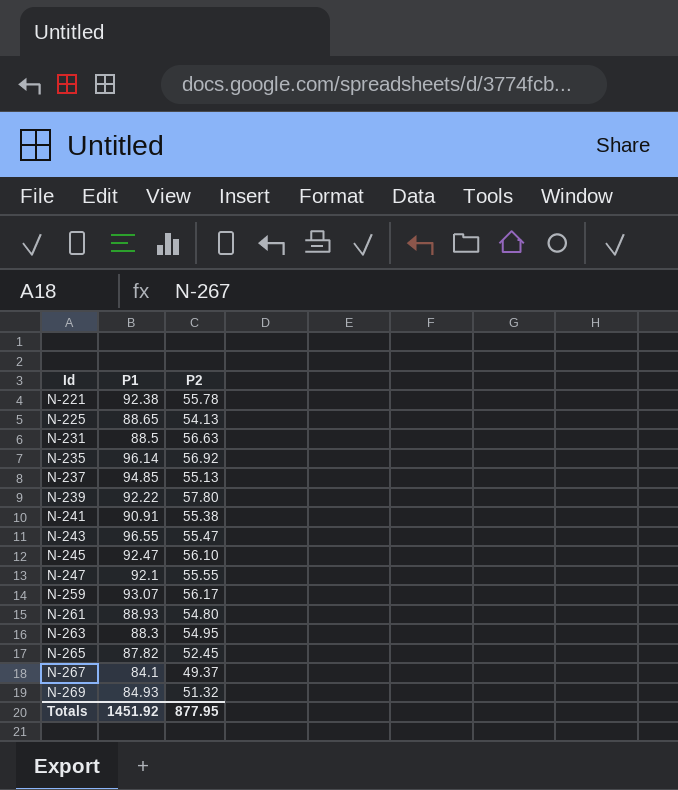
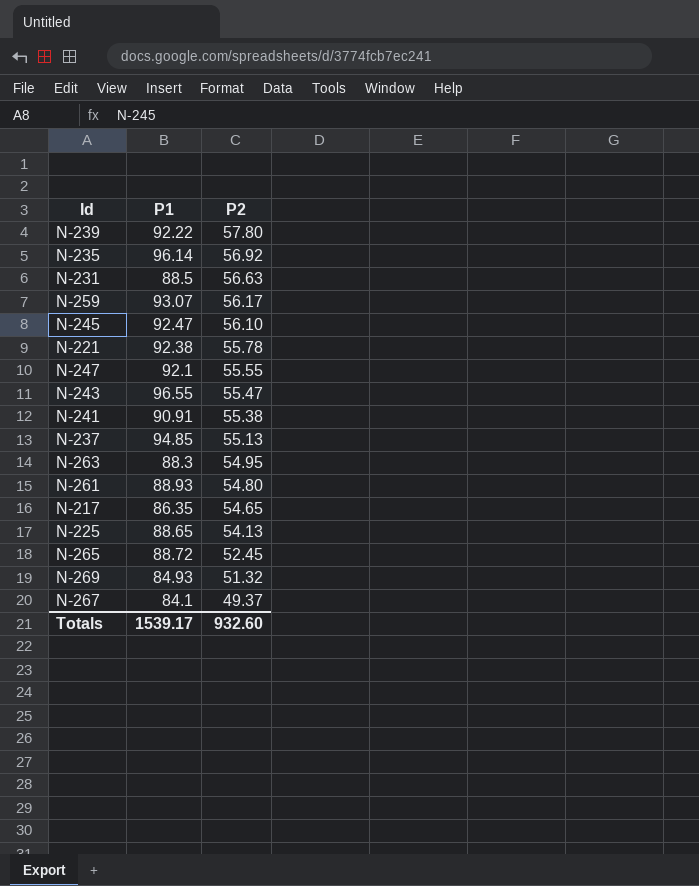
row order: Id ascending -> P2 descending
row N-217: none -> 86.35 | 54.65
N-265 | P1: 87.82 -> 88.72
Totals | P1: 1451.92 -> 1539.17
Totals | P2: 877.95 -> 932.60

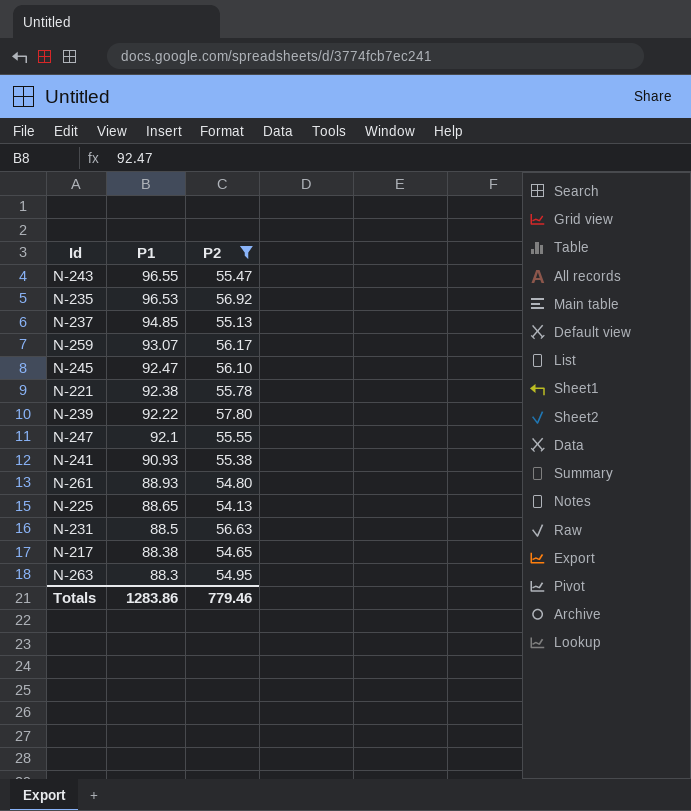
filter: none -> P2 >= 54.13
row order: P2 descending -> P1 descending
N-235 | P1: 96.14 -> 96.53
N-241 | P1: 90.91 -> 90.93
N-217 | P1: 86.35 -> 88.38
Totals | P1: 1539.17 -> 1283.86
Totals | P2: 932.60 -> 779.46

